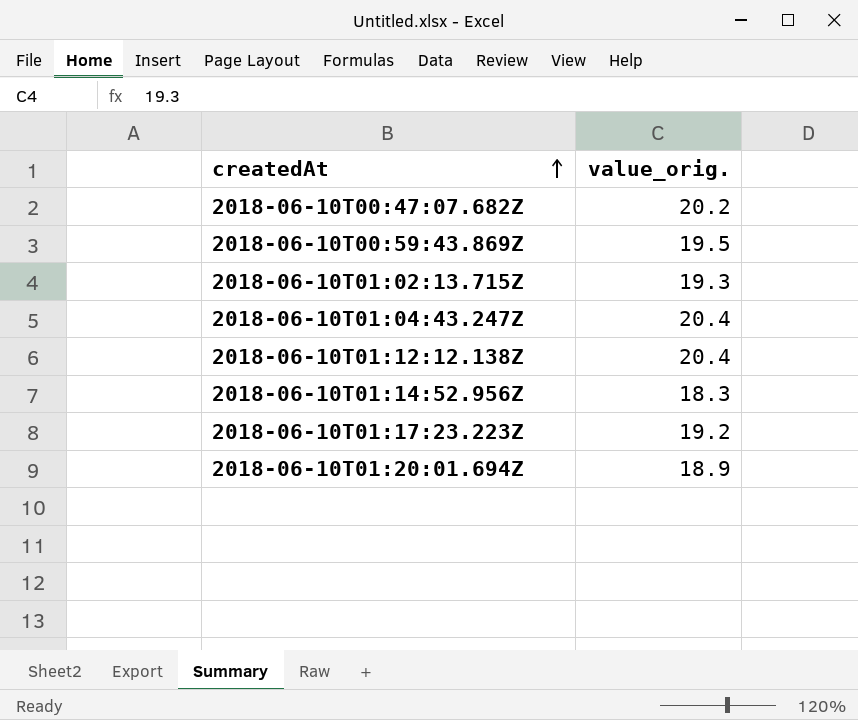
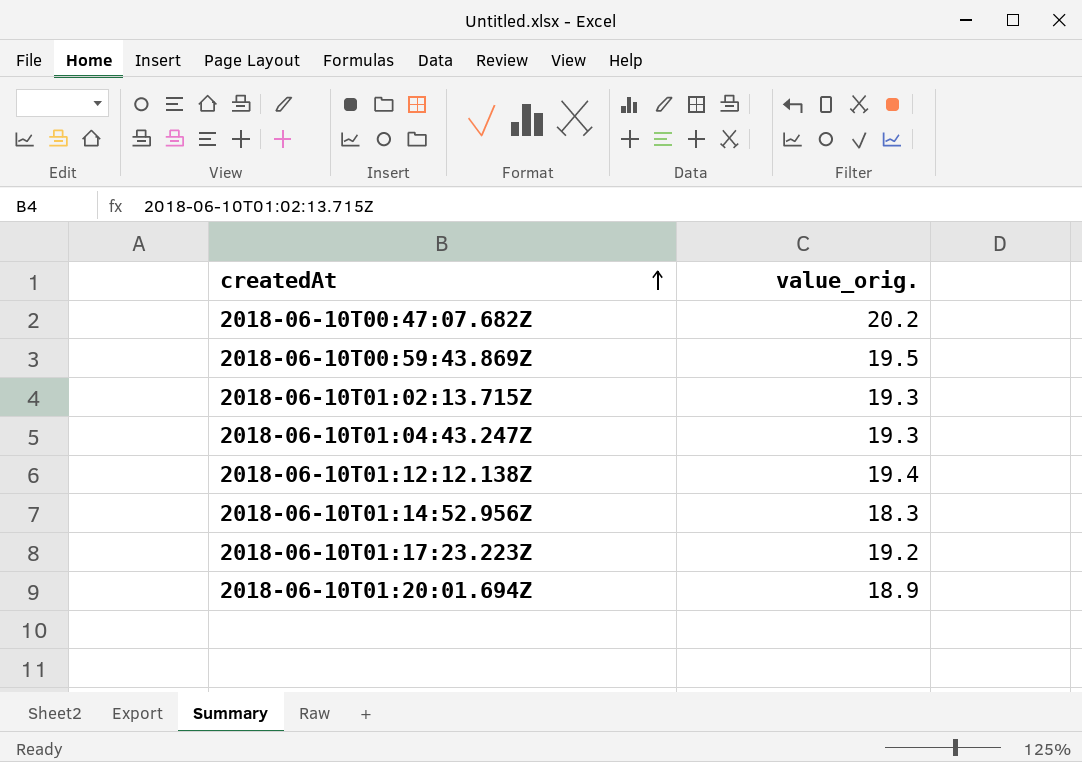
2018-06-10T01:04:43.247Z | value_orig.: 20.4 -> 19.3
2018-06-10T01:12:12.138Z | value_orig.: 20.4 -> 19.4

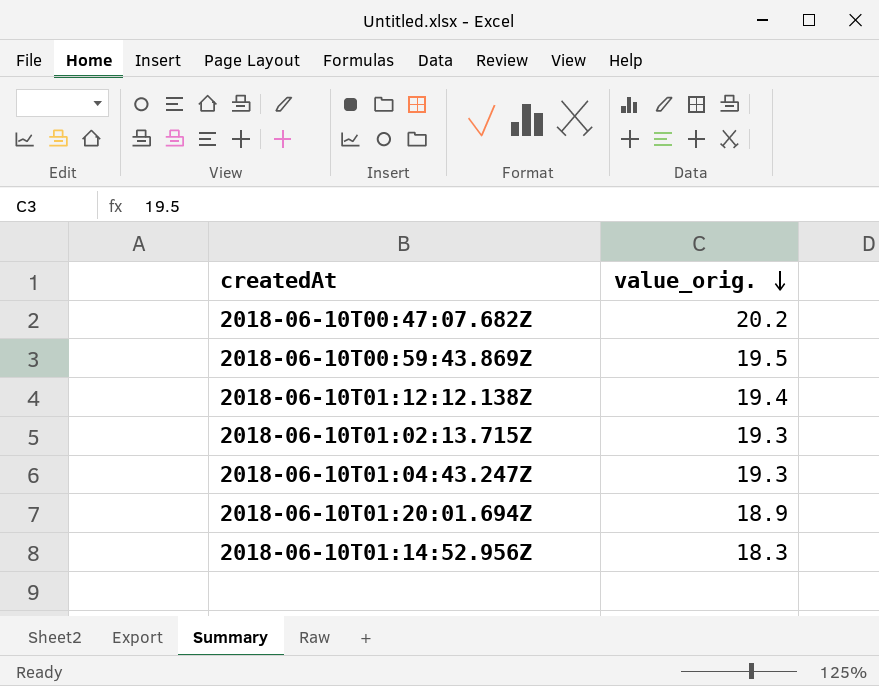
row order: createdAt ascending -> value_orig. descending
row 2018-06-10T01:17:23.223Z: 19.2 -> none

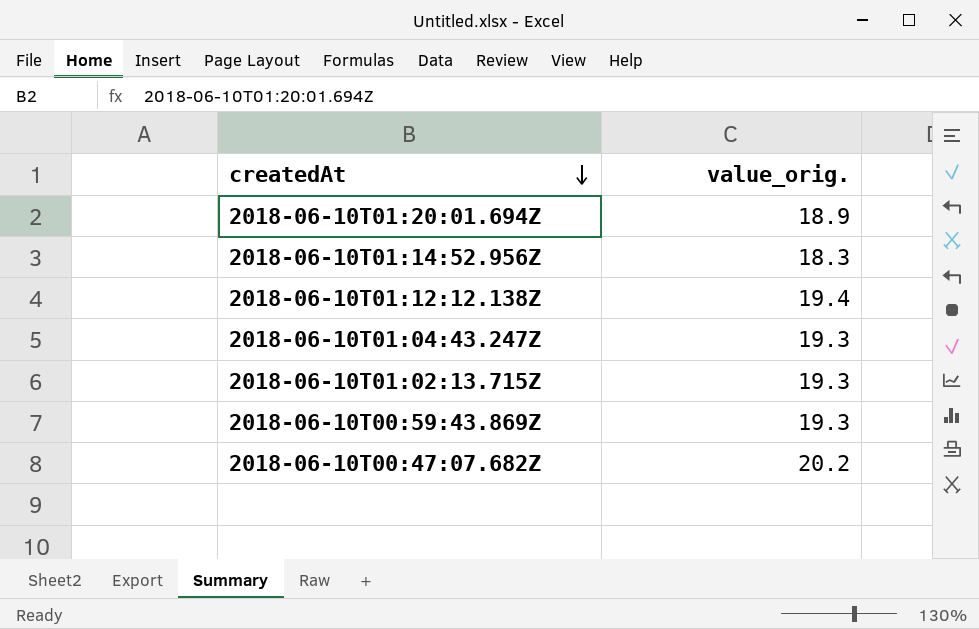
row order: value_orig. descending -> createdAt descending
2018-06-10T00:59:43.869Z | value_orig.: 19.5 -> 19.3

